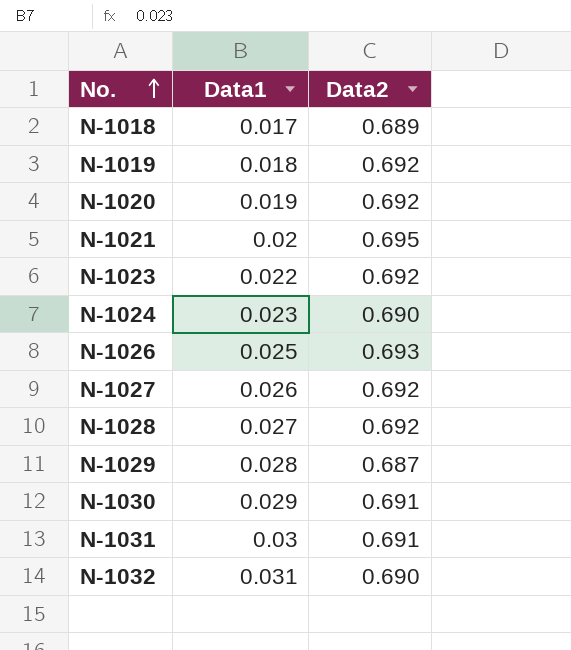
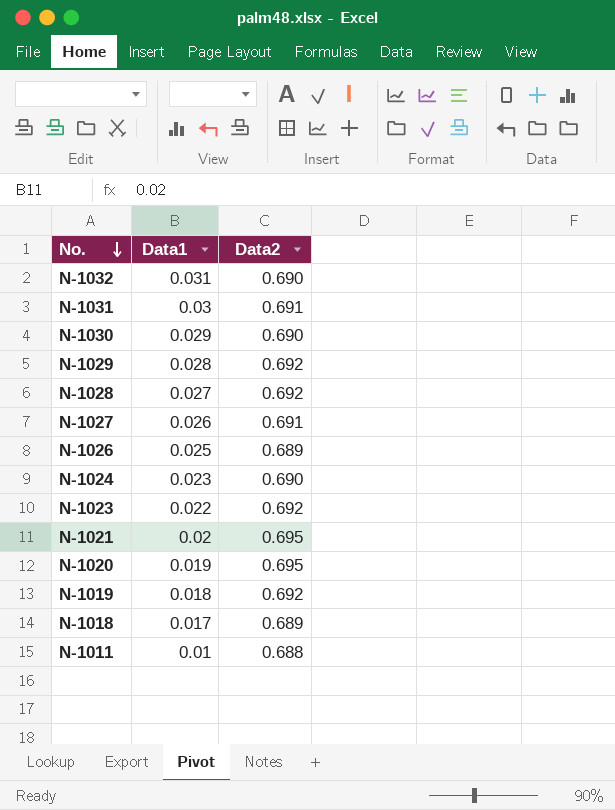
row order: No. ascending -> No. descending
N-1030 | Data2: 0.691 -> 0.690
N-1029 | Data2: 0.687 -> 0.692
N-1027 | Data2: 0.692 -> 0.691
N-1026 | Data2: 0.693 -> 0.689
N-1020 | Data2: 0.692 -> 0.695
row N-1011: none -> 0.01 | 0.688

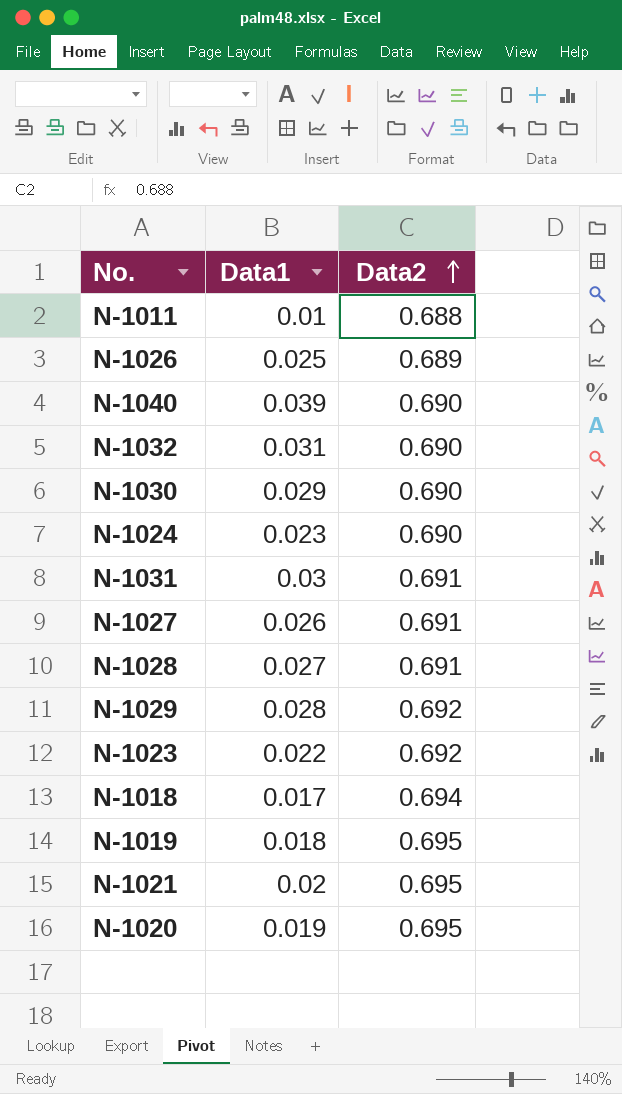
row order: No. descending -> Data2 ascending
row N-1040: none -> 0.039 | 0.690
N-1028 | Data2: 0.692 -> 0.691
N-1018 | Data2: 0.689 -> 0.694
N-1019 | Data2: 0.692 -> 0.695

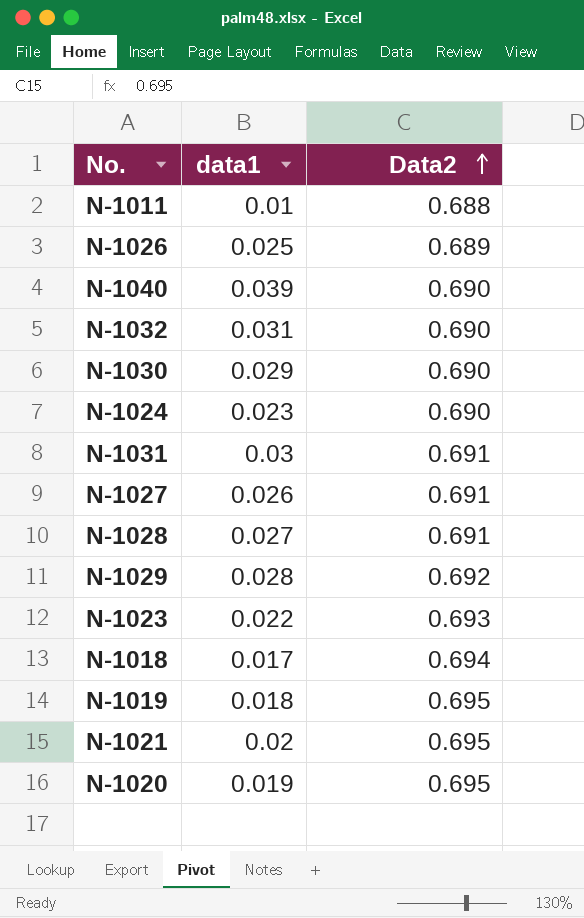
column name: Data1 -> data1
N-1023 | Data2: 0.692 -> 0.693

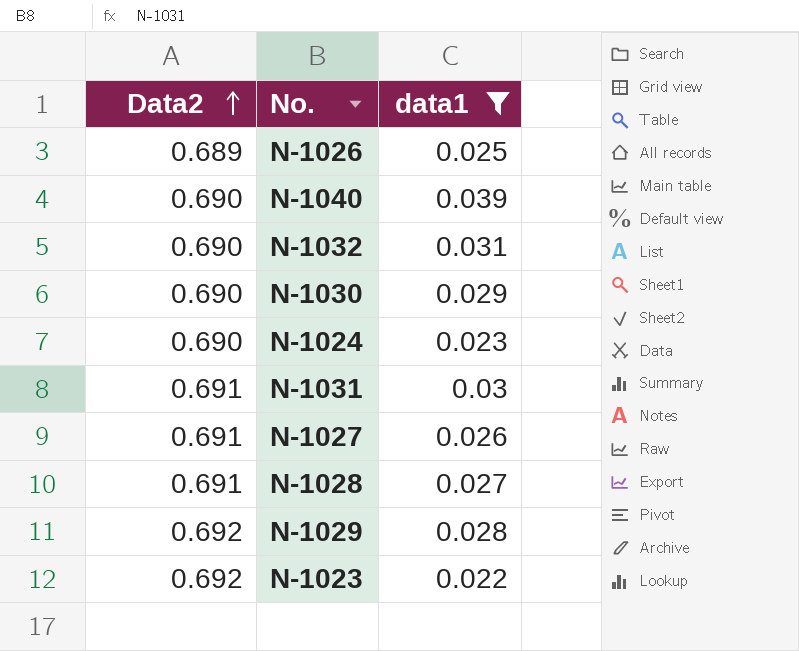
filter: none -> data1 >= 0.022
column Data2 | position: 3 -> 1
N-1023 | Data2: 0.693 -> 0.692

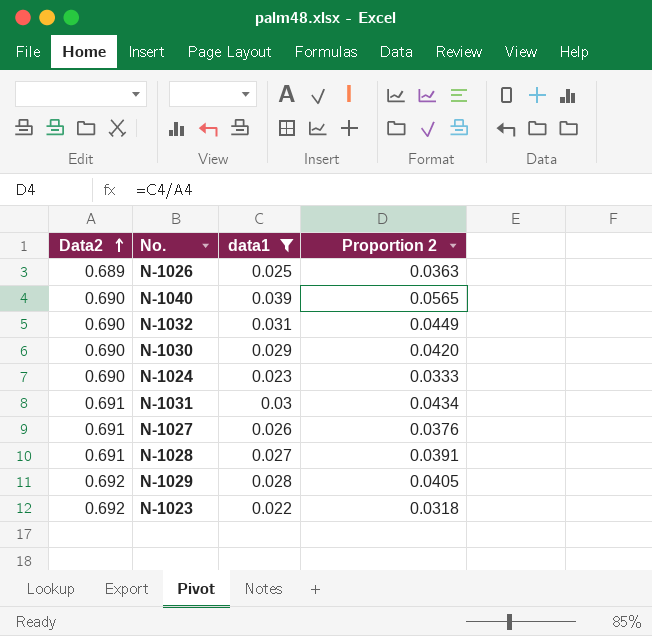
column Proportion 2 | formula: none -> [data1] / [Data2]

